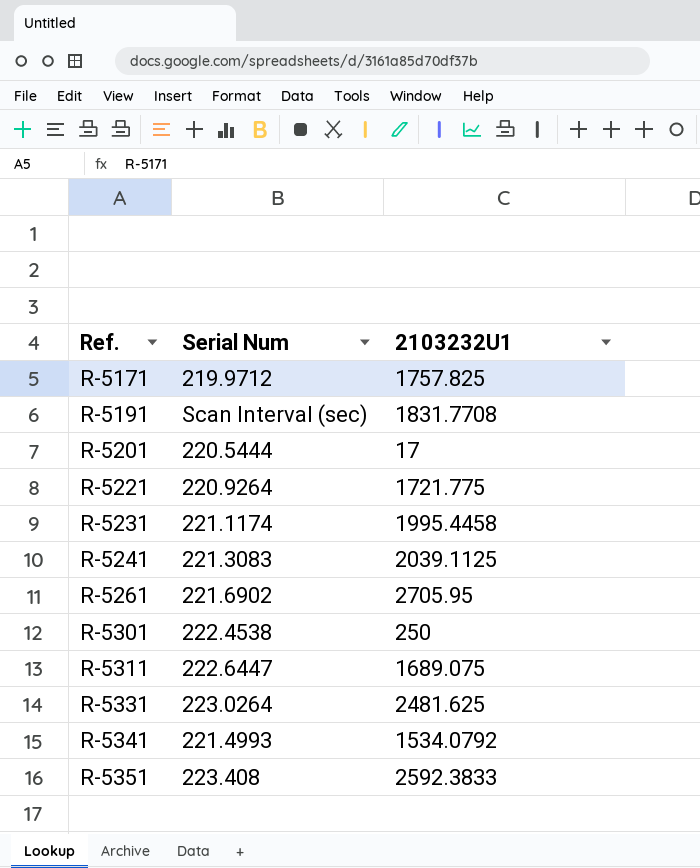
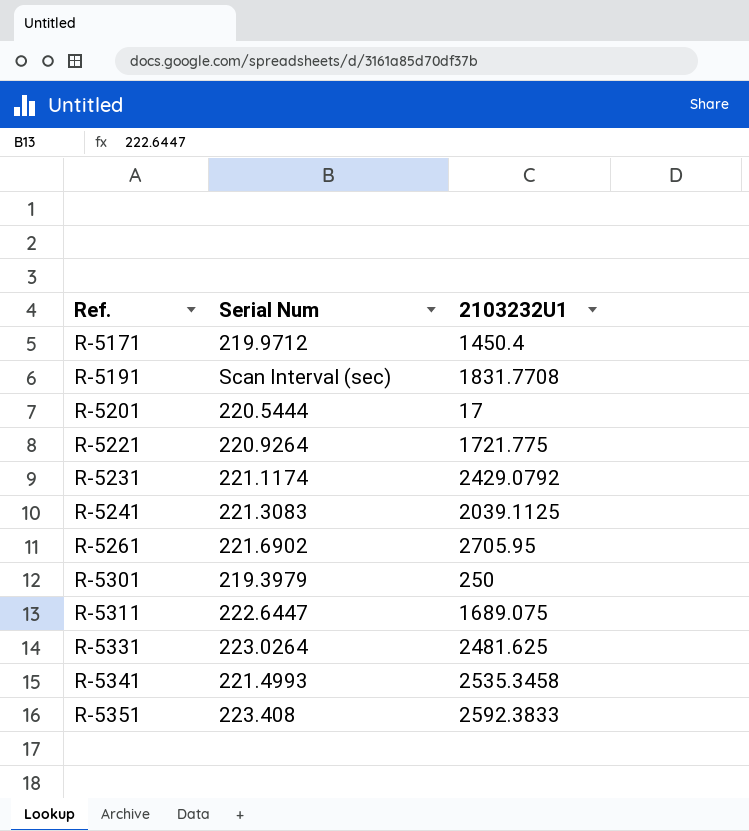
R-5171 | 2103232U1: 1757.825 -> 1450.4
R-5231 | 2103232U1: 1995.4458 -> 2429.0792
R-5301 | Serial Num: 222.4538 -> 219.3979
R-5341 | 2103232U1: 1534.0792 -> 2535.3458

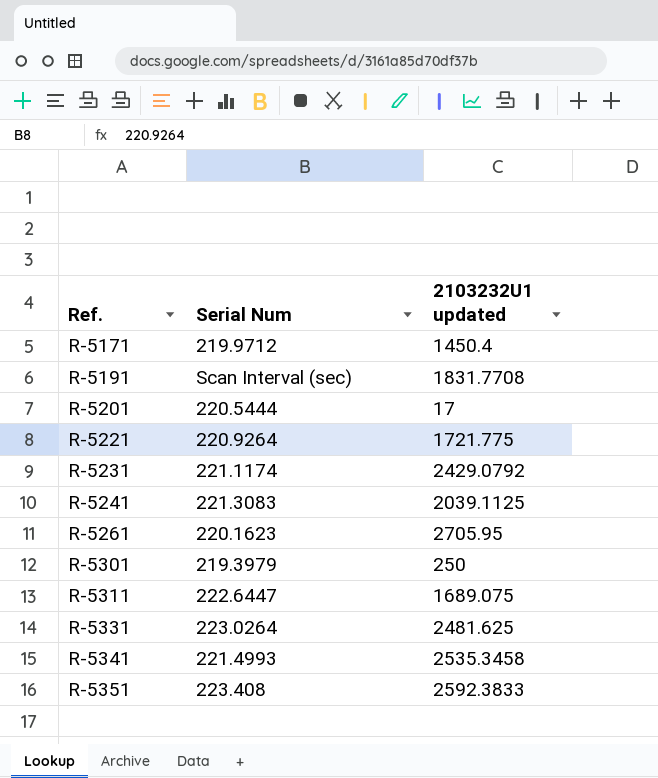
column name: 2103232U1 -> 2103232U1 updated
R-5261 | Serial Num: 221.6902 -> 220.1623

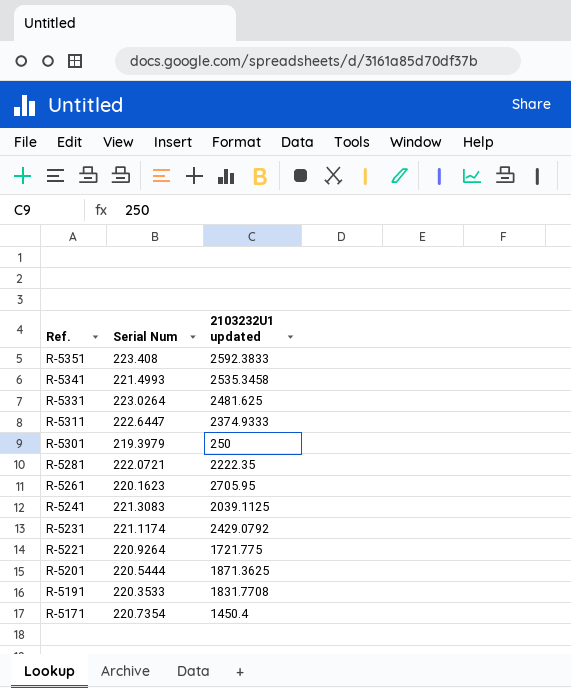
row order: Ref. ascending -> Ref. descending
R-5311 | 2103232U1 updated: 1689.075 -> 2374.9333
row R-5281: none -> 222.0721 | 2222.35
R-5201 | 2103232U1 updated: 17 -> 1871.3625
R-5191 | Serial Num: Scan Interval (sec) -> 220.3533
R-5171 | Serial Num: 219.9712 -> 220.7354

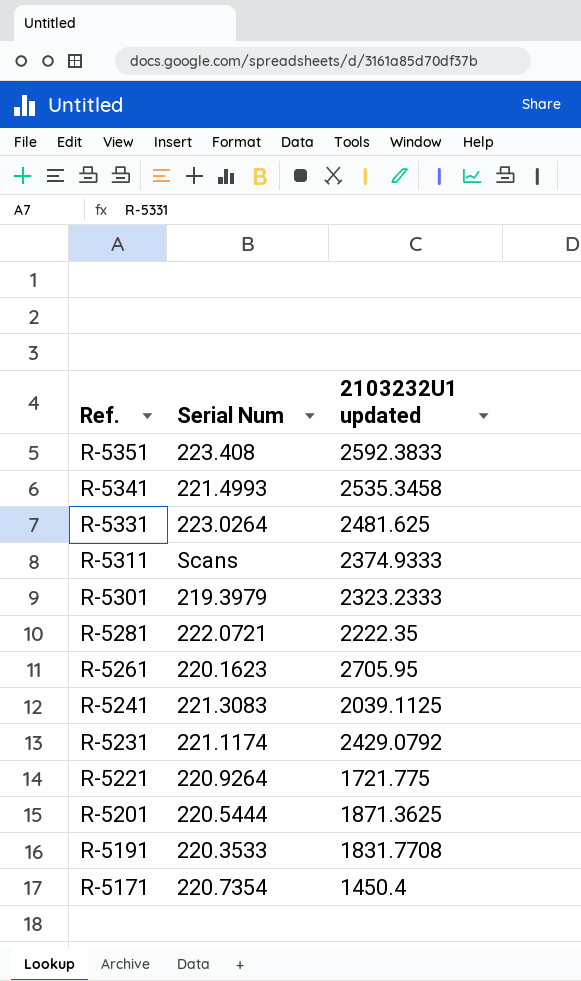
R-5311 | Serial Num: 222.6447 -> Scans
R-5301 | 2103232U1 updated: 250 -> 2323.2333

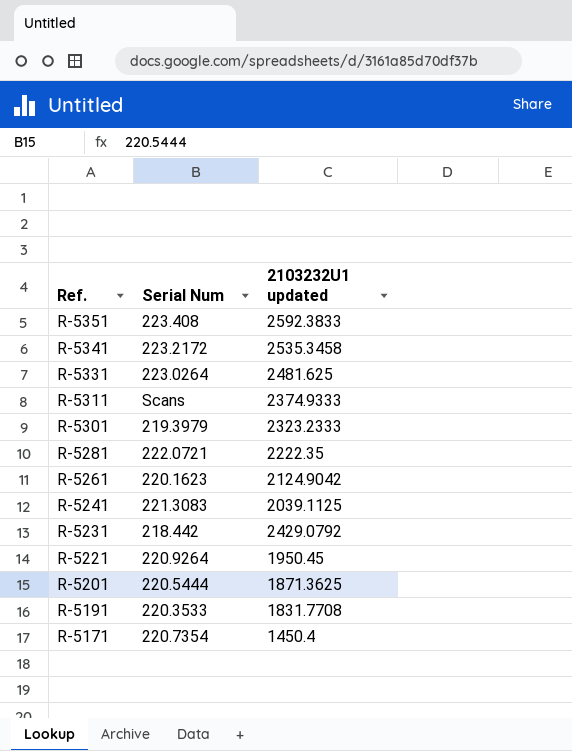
R-5341 | Serial Num: 221.4993 -> 223.2172
R-5261 | 2103232U1 updated: 2705.95 -> 2124.9042
R-5231 | Serial Num: 221.1174 -> 218.442
R-5221 | 2103232U1 updated: 1721.775 -> 1950.45

